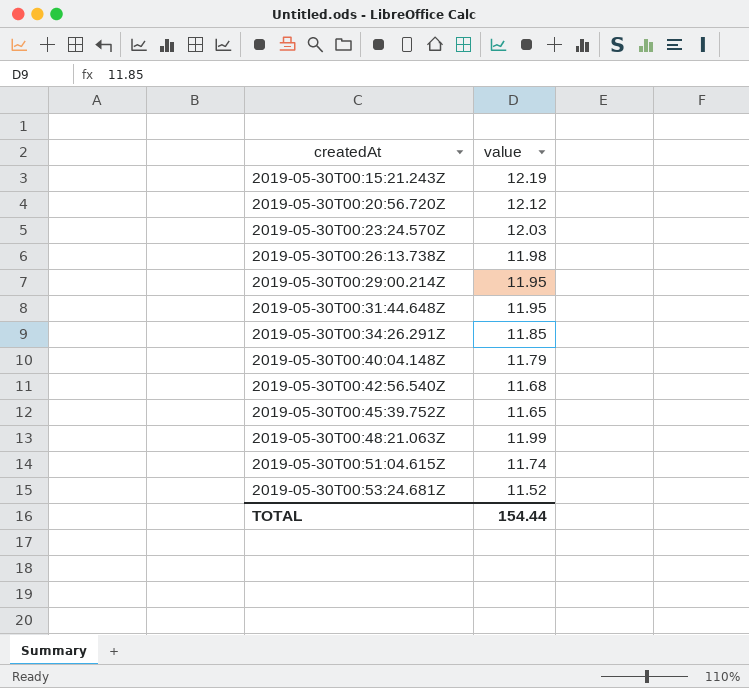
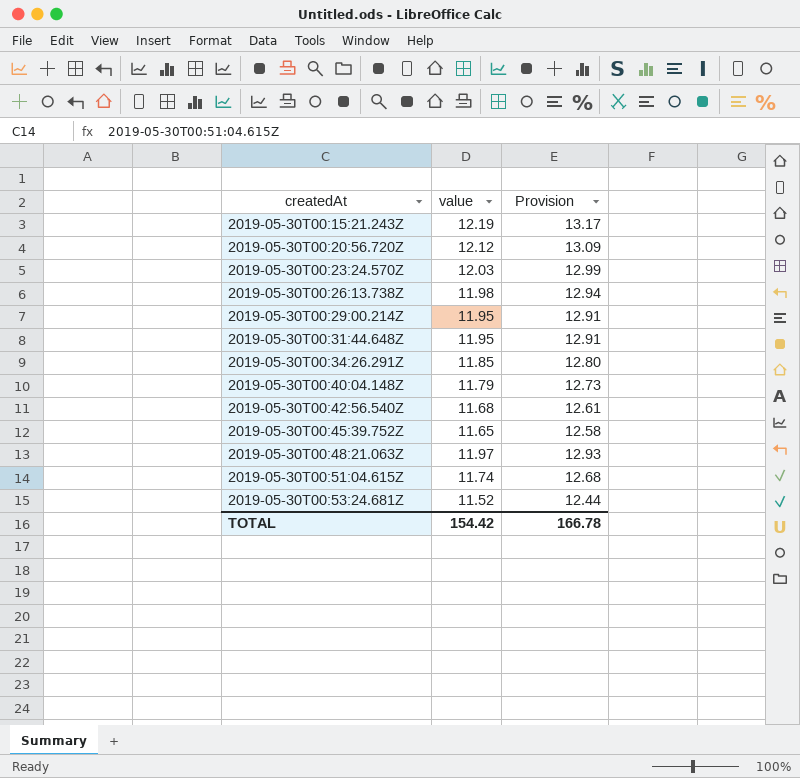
column Provision | formula: none -> [value] * 1.08
2019-05-30T00:48:21.063Z | value: 11.99 -> 11.97
TOTAL | value: 154.44 -> 154.42

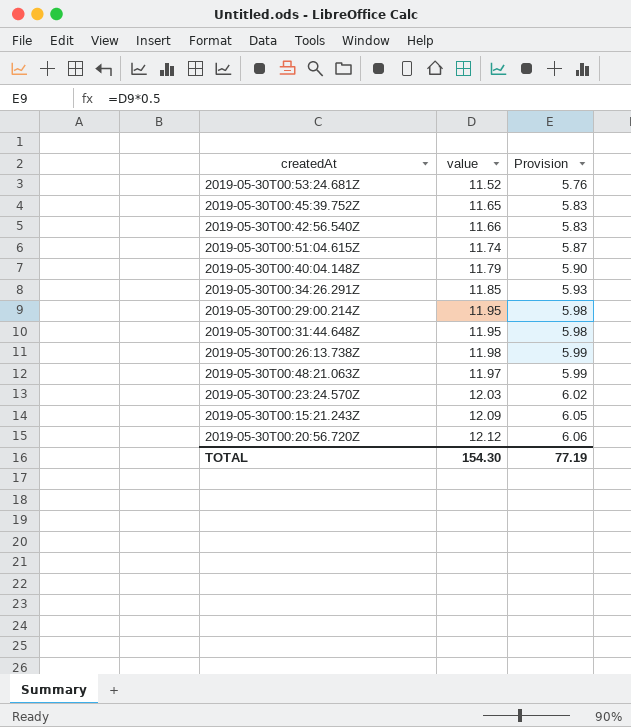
row order: createdAt ascending -> Provision ascending
column Provision | formula: [value] * 1.08 -> [value] * 0.5
2019-05-30T00:42:56.540Z | value: 11.68 -> 11.66
2019-05-30T00:15:21.243Z | value: 12.19 -> 12.09
TOTAL | value: 154.42 -> 154.30
TOTAL | Provision: 166.78 -> 77.19

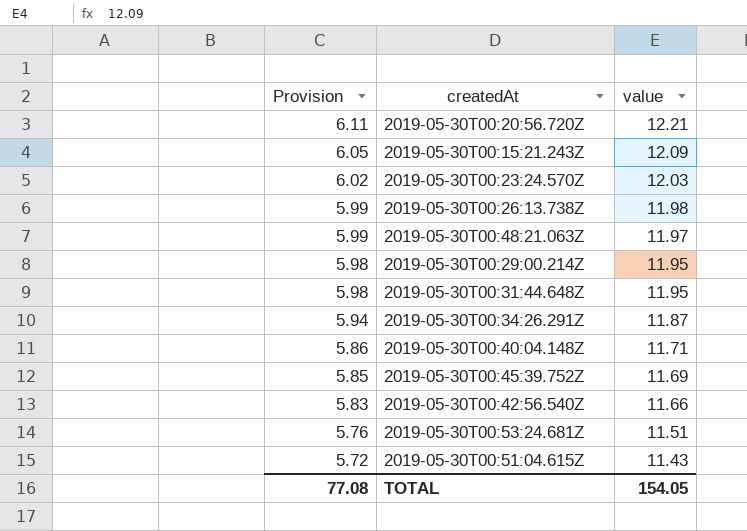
row order: Provision ascending -> Provision descending
column Provision | position: 3 -> 1
2019-05-30T00:20:56.720Z | Provision: 6.06 -> 6.11
2019-05-30T00:20:56.720Z | value: 12.12 -> 12.21
2019-05-30T00:34:26.291Z | Provision: 5.93 -> 5.94
2019-05-30T00:34:26.291Z | value: 11.85 -> 11.87
2019-05-30T00:40:04.148Z | Provision: 5.90 -> 5.86
2019-05-30T00:40:04.148Z | value: 11.79 -> 11.71
2019-05-30T00:45:39.752Z | Provision: 5.83 -> 5.85
2019-05-30T00:45:39.752Z | value: 11.65 -> 11.69
2019-05-30T00:53:24.681Z | value: 11.52 -> 11.51
2019-05-30T00:51:04.615Z | Provision: 5.87 -> 5.72
2019-05-30T00:51:04.615Z | value: 11.74 -> 11.43
TOTAL | Provision: 77.19 -> 77.08
TOTAL | value: 154.30 -> 154.05

